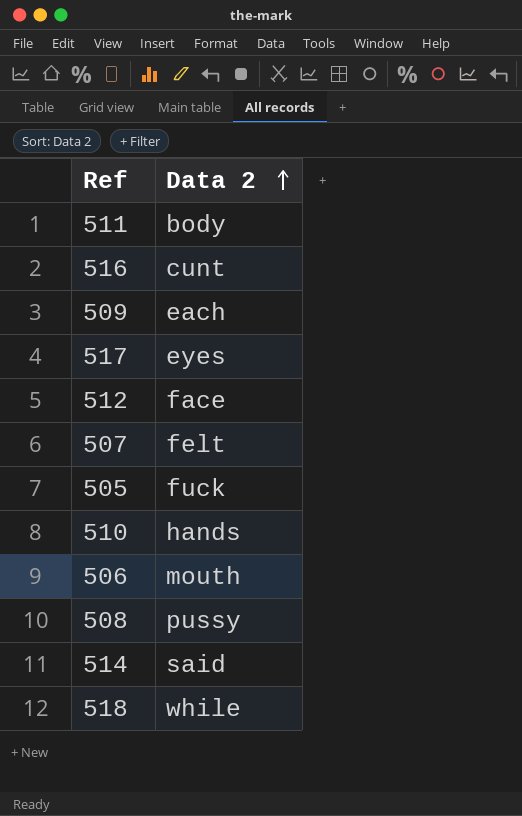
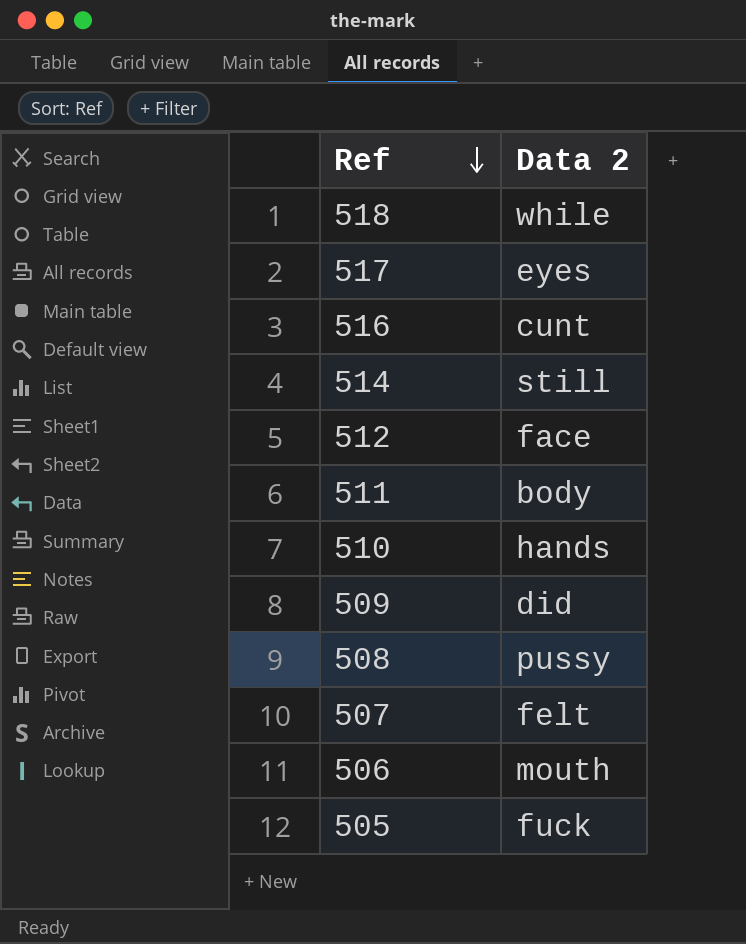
row order: Data 2 ascending -> Ref descending
514 | Data 2: said -> still
509 | Data 2: each -> did

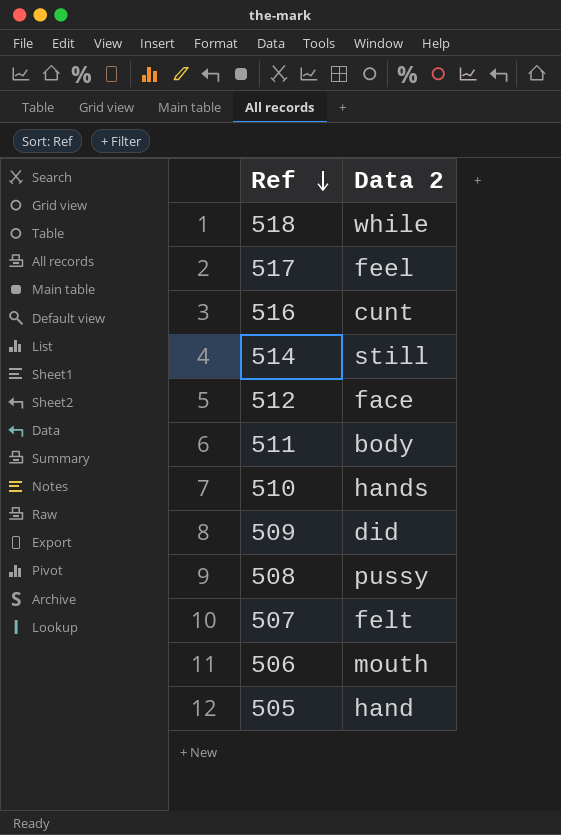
517 | Data 2: eyes -> feel
505 | Data 2: fuck -> hand

